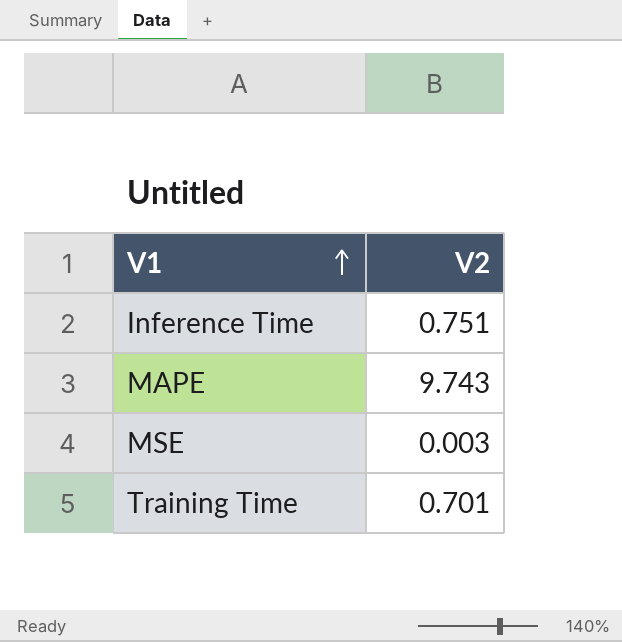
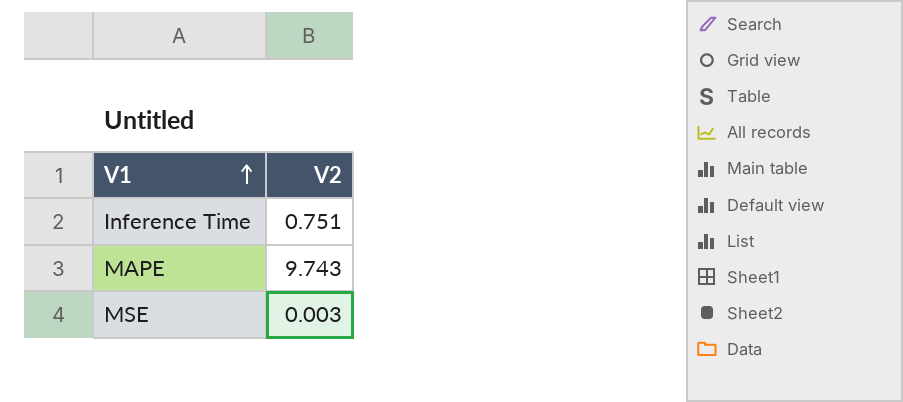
row Training Time: 0.701 -> none

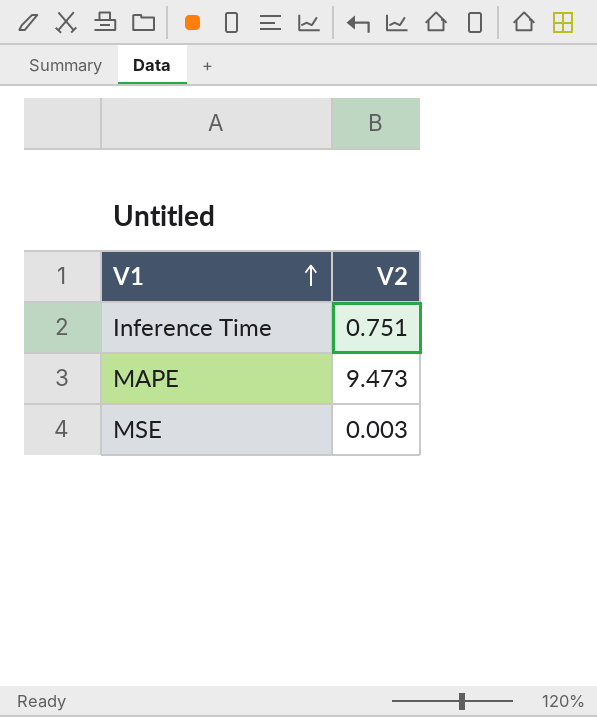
MAPE | V2: 9.743 -> 9.473

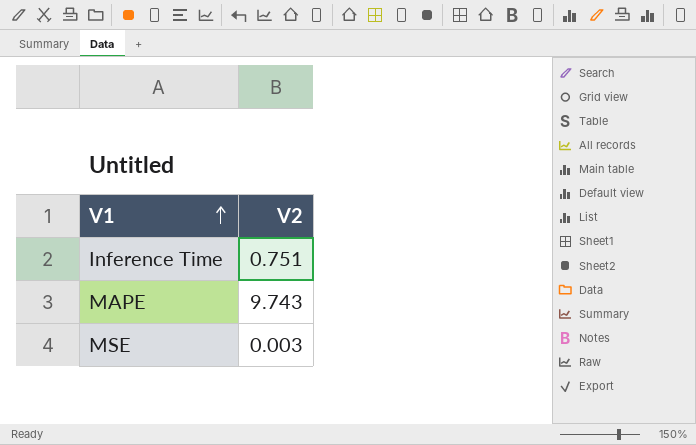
MAPE | V2: 9.473 -> 9.743

